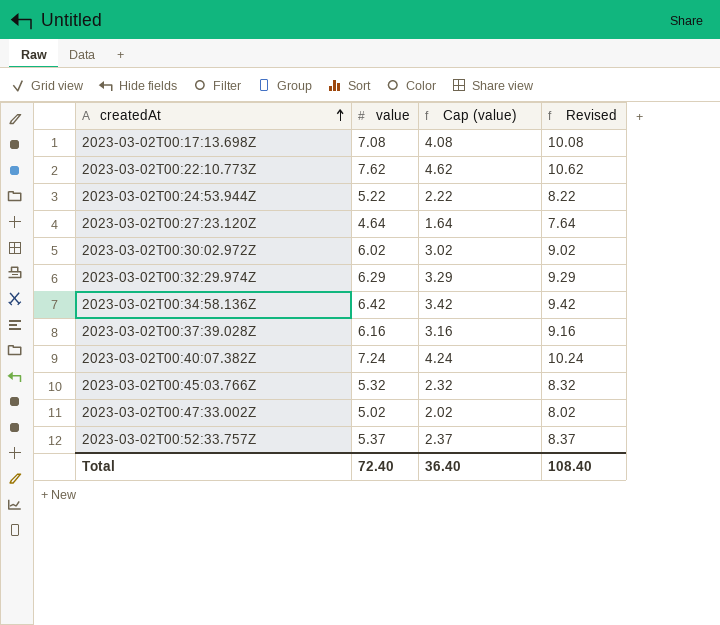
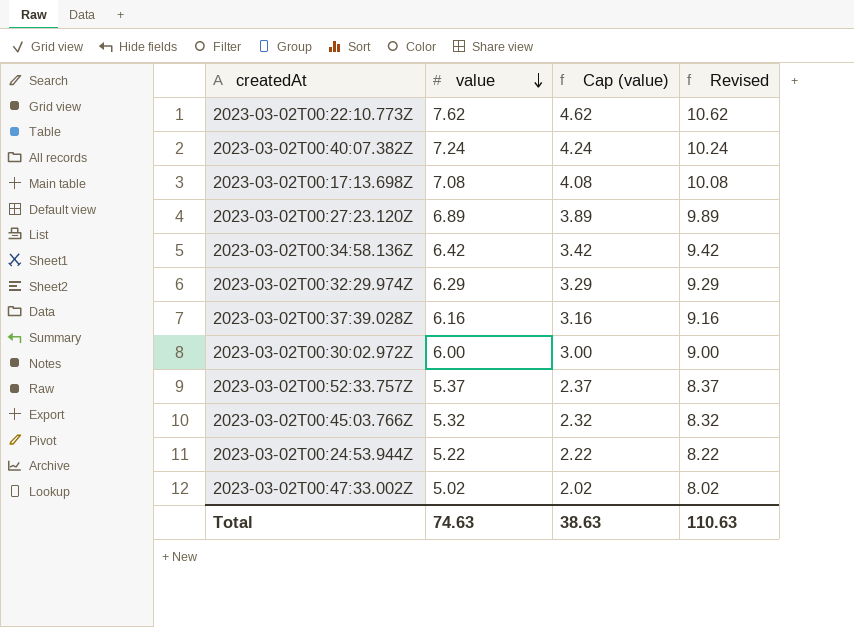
row order: createdAt ascending -> value descending
2023-03-02T00:27:23.120Z | value: 4.64 -> 6.89
2023-03-02T00:27:23.120Z | Cap (value): 1.64 -> 3.89
2023-03-02T00:27:23.120Z | Revised: 7.64 -> 9.89
2023-03-02T00:30:02.972Z | value: 6.02 -> 6.00
2023-03-02T00:30:02.972Z | Cap (value): 3.02 -> 3.00
2023-03-02T00:30:02.972Z | Revised: 9.02 -> 9.00
Total | value: 72.40 -> 74.63
Total | Cap (value): 36.40 -> 38.63
Total | Revised: 108.40 -> 110.63

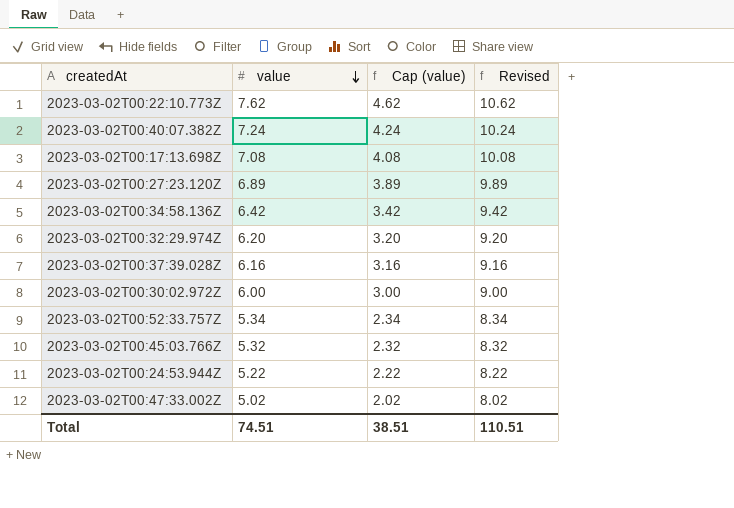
2023-03-02T00:32:29.974Z | value: 6.29 -> 6.20
2023-03-02T00:32:29.974Z | Cap (value): 3.29 -> 3.20
2023-03-02T00:32:29.974Z | Revised: 9.29 -> 9.20
2023-03-02T00:52:33.757Z | value: 5.37 -> 5.34
2023-03-02T00:52:33.757Z | Cap (value): 2.37 -> 2.34
2023-03-02T00:52:33.757Z | Revised: 8.37 -> 8.34
Total | value: 74.63 -> 74.51
Total | Cap (value): 38.63 -> 38.51
Total | Revised: 110.63 -> 110.51

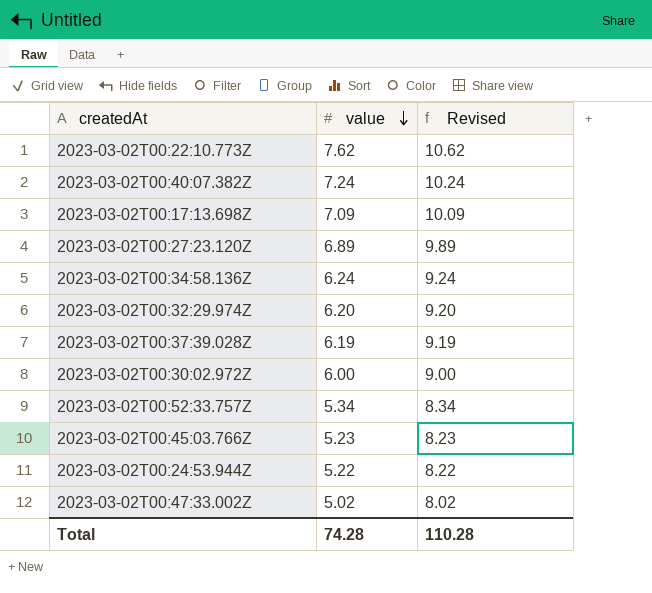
column Cap (value) | formula: [value] - 3 -> none
2023-03-02T00:17:13.698Z | value: 7.08 -> 7.09
2023-03-02T00:17:13.698Z | Revised: 10.08 -> 10.09
2023-03-02T00:34:58.136Z | value: 6.42 -> 6.24
2023-03-02T00:34:58.136Z | Revised: 9.42 -> 9.24
2023-03-02T00:37:39.028Z | value: 6.16 -> 6.19
2023-03-02T00:37:39.028Z | Revised: 9.16 -> 9.19
2023-03-02T00:45:03.766Z | value: 5.32 -> 5.23
2023-03-02T00:45:03.766Z | Revised: 8.32 -> 8.23
Total | value: 74.51 -> 74.28
Total | Revised: 110.51 -> 110.28

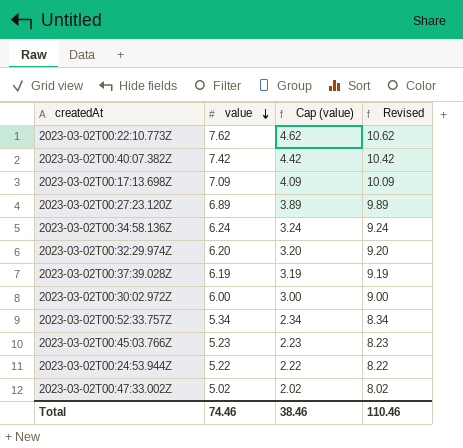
column Cap (value) | formula: none -> [value] - 3
2023-03-02T00:40:07.382Z | value: 7.24 -> 7.42
2023-03-02T00:40:07.382Z | Revised: 10.24 -> 10.42
Total | value: 74.28 -> 74.46
Total | Revised: 110.28 -> 110.46

